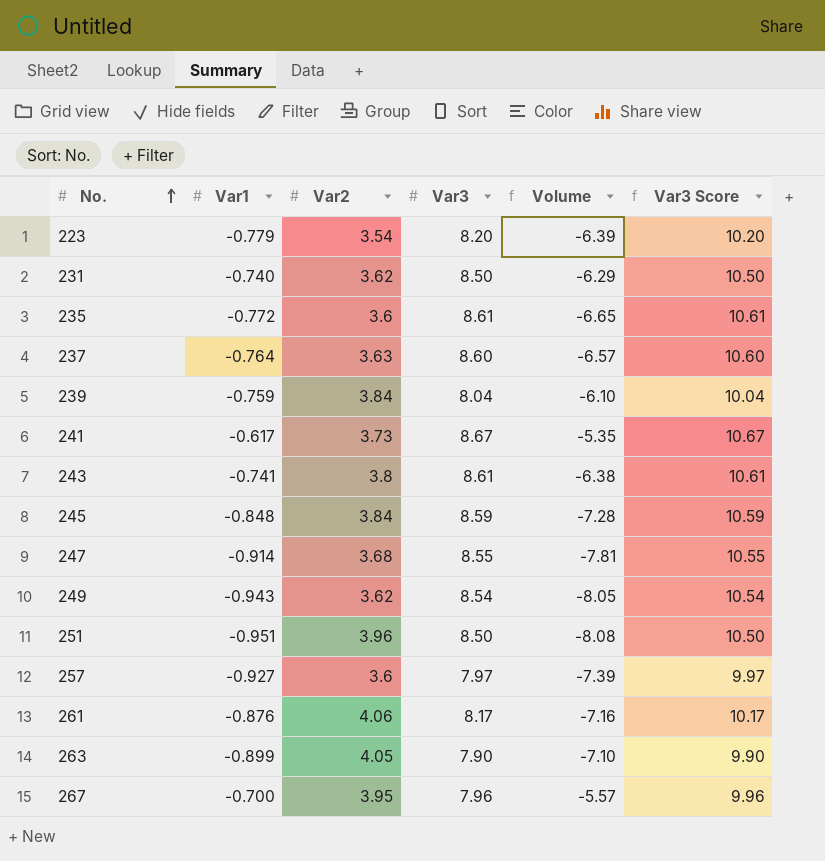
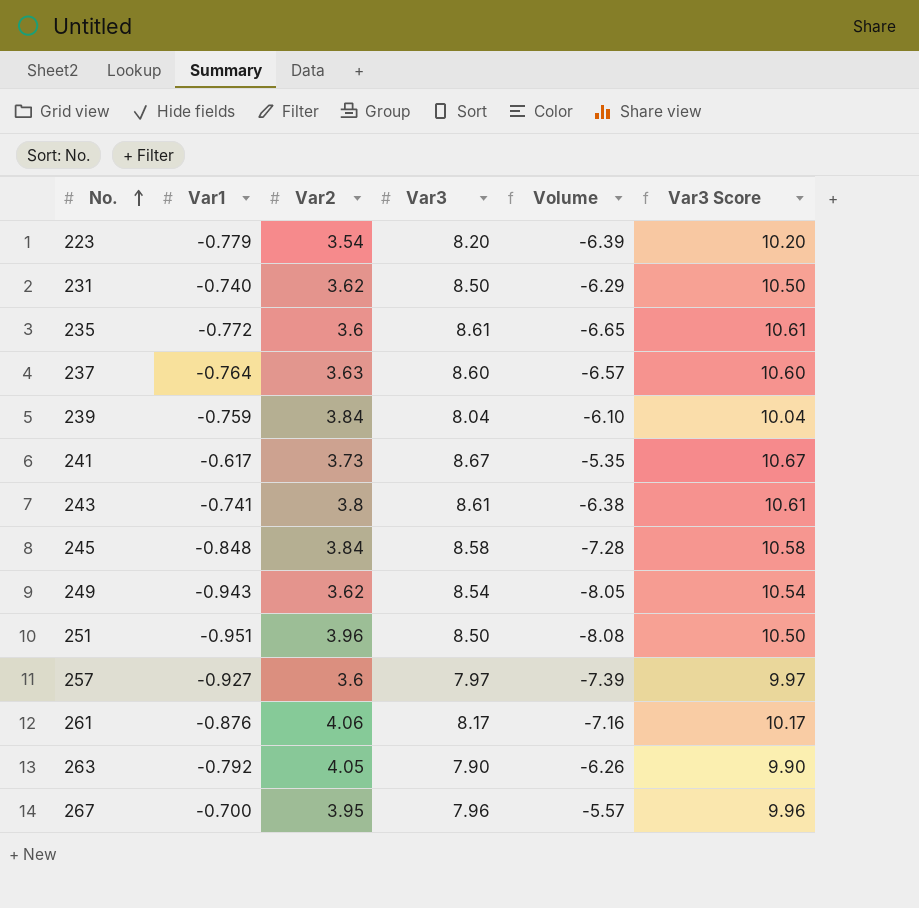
row 247: -0.914 | 3.68 | 8.55 | -7.81 | 10.55 -> none
245 | Var3: 8.59 -> 8.58
245 | Var3 Score: 10.59 -> 10.58
263 | Var1: -0.899 -> -0.792
263 | Volume: -7.10 -> -6.26

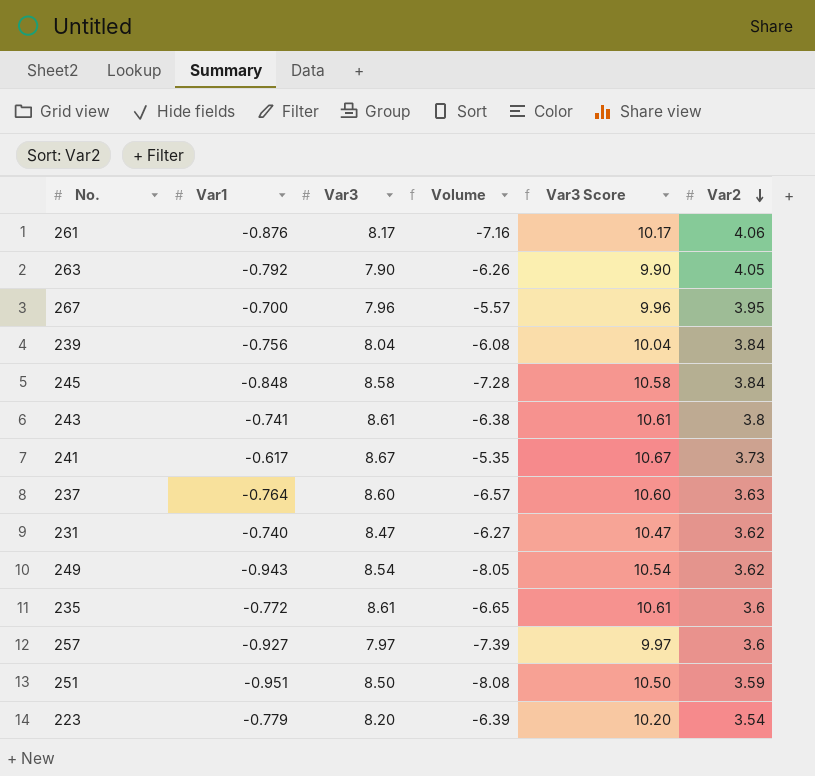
row order: No. ascending -> Var2 descending
column Var2 | position: 3 -> 6
239 | Var1: -0.759 -> -0.756
239 | Volume: -6.10 -> -6.08
231 | Var3: 8.50 -> 8.47
231 | Volume: -6.29 -> -6.27
231 | Var3 Score: 10.50 -> 10.47
251 | Var2: 3.96 -> 3.59

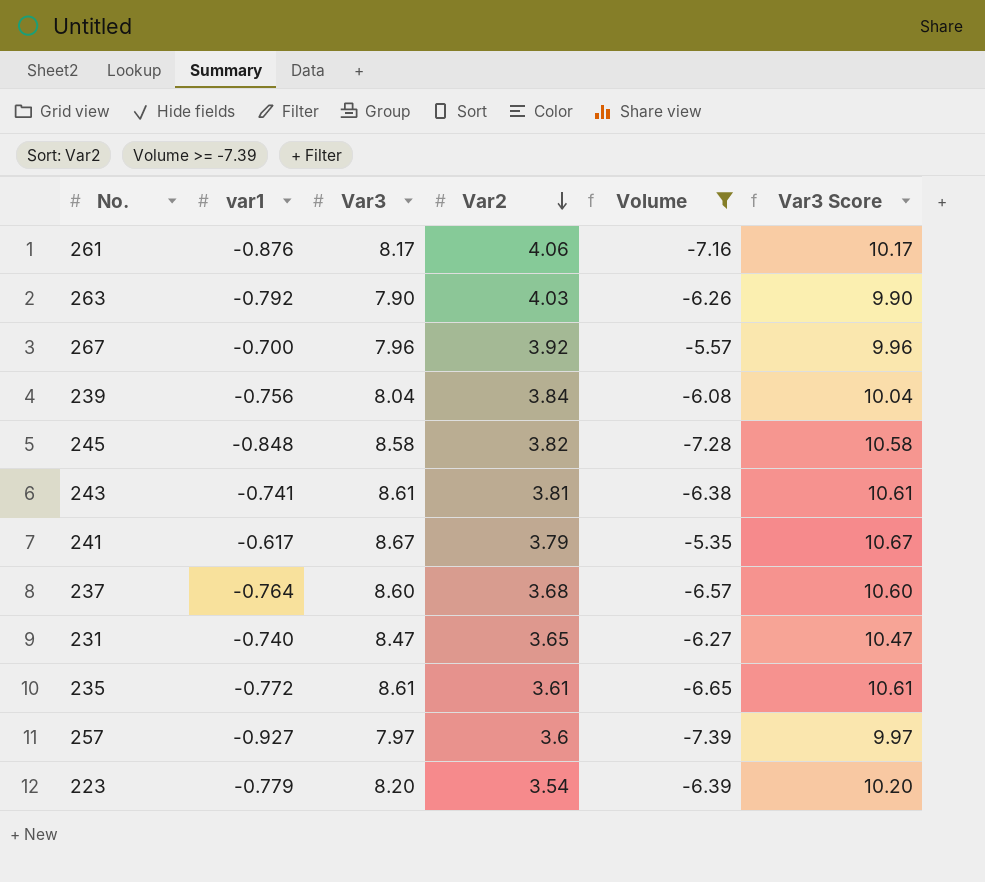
filter: none -> Volume >= -7.39
column name: Var1 -> var1
column Var2 | position: 6 -> 4
263 | Var2: 4.05 -> 4.03
267 | Var2: 3.95 -> 3.92
245 | Var2: 3.84 -> 3.82
243 | Var2: 3.8 -> 3.81
241 | Var2: 3.73 -> 3.79
237 | Var2: 3.63 -> 3.68
231 | Var2: 3.62 -> 3.65
235 | Var2: 3.6 -> 3.61

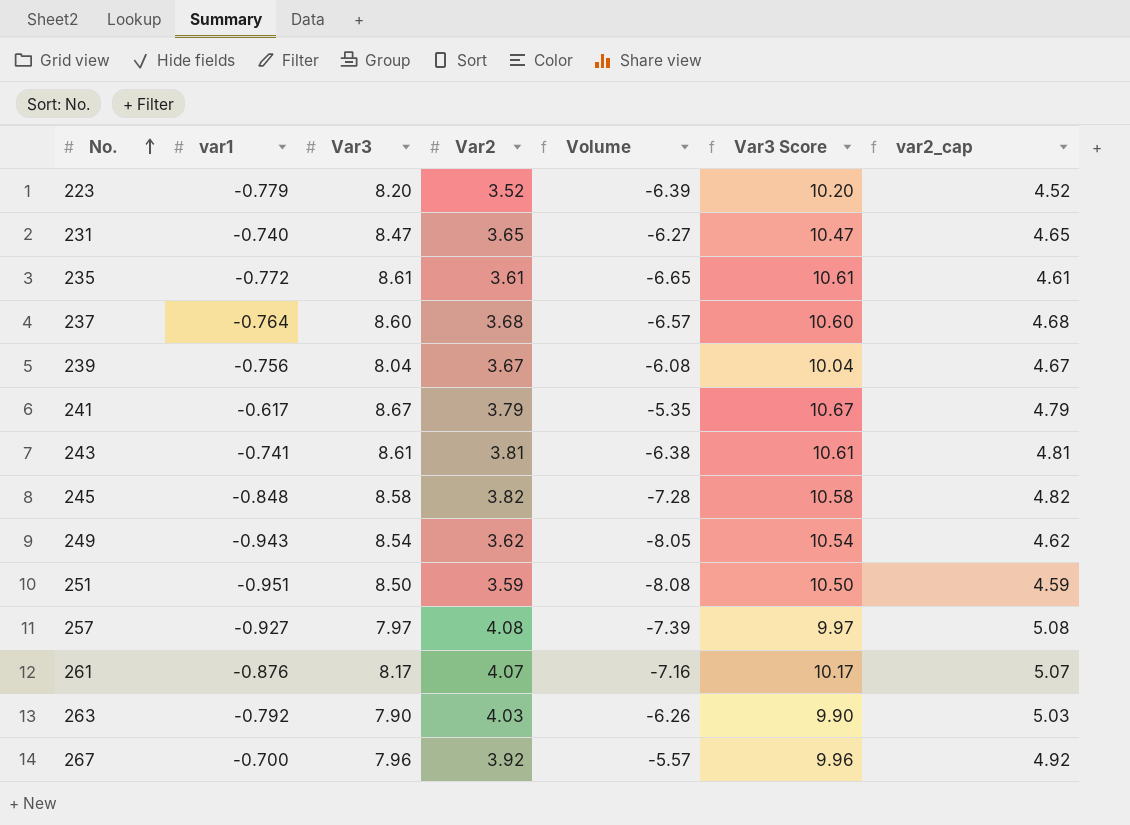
filter: Volume >= -7.39 -> none
row order: Var2 descending -> No. ascending
column var2_cap | formula: none -> [Var2] + 1
223 | Var2: 3.54 -> 3.52
239 | Var2: 3.84 -> 3.67
257 | Var2: 3.6 -> 4.08
261 | Var2: 4.06 -> 4.07

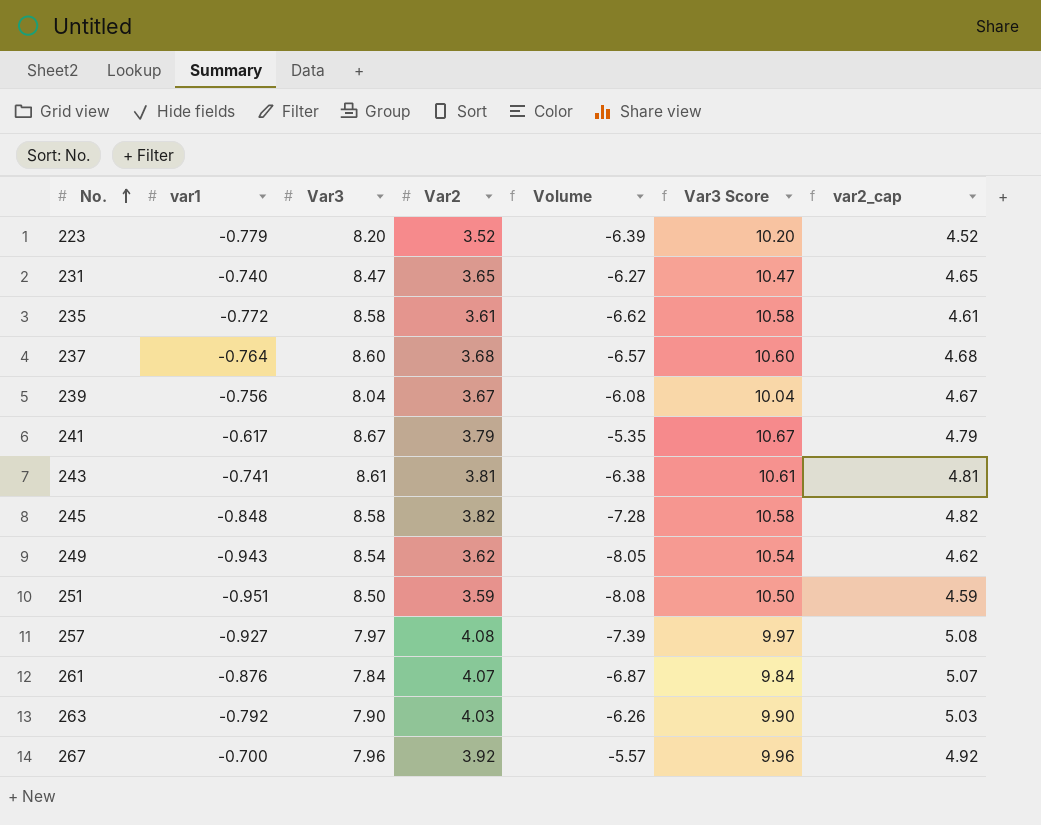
235 | Var3: 8.61 -> 8.58
235 | Volume: -6.65 -> -6.62
235 | Var3 Score: 10.61 -> 10.58
261 | Var3: 8.17 -> 7.84
261 | Volume: -7.16 -> -6.87
261 | Var3 Score: 10.17 -> 9.84

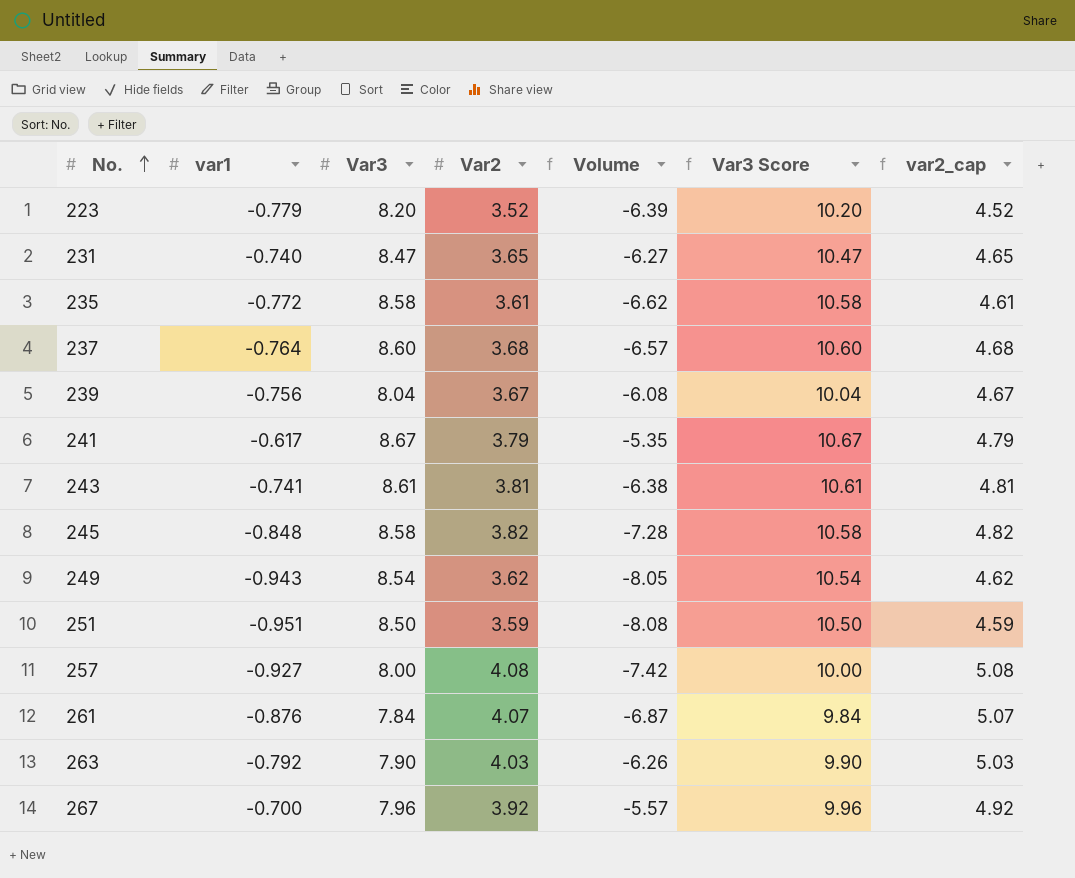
257 | Var3: 7.97 -> 8.00
257 | Volume: -7.39 -> -7.42
257 | Var3 Score: 9.97 -> 10.00

